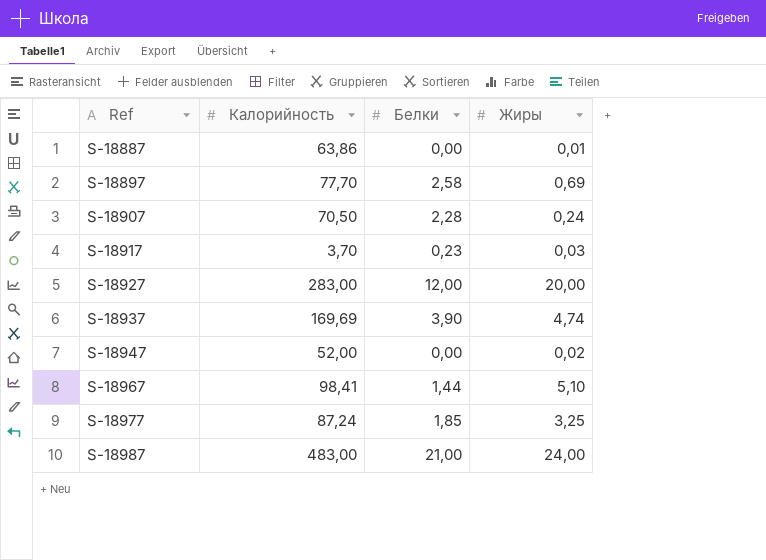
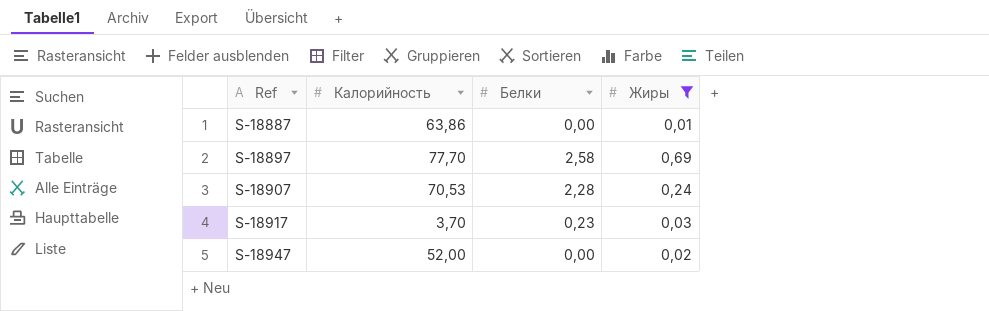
filter: none -> Жиры <= 0,69
S-18907 | Калорийность: 70,50 -> 70,53

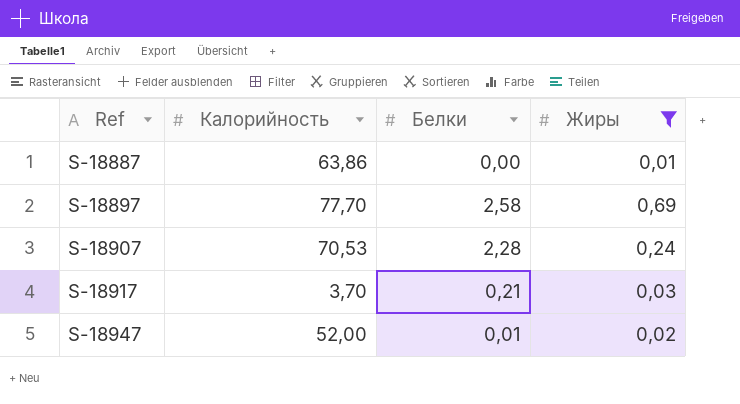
S-18917 | Белки: 0,23 -> 0,21
S-18947 | Белки: 0,00 -> 0,01

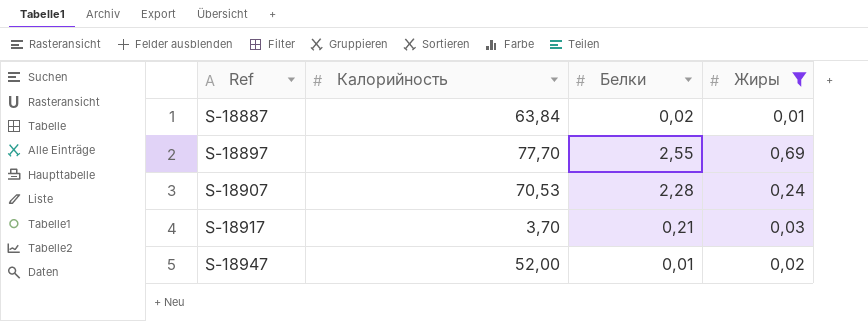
S-18887 | Калорийность: 63,86 -> 63,84
S-18887 | Белки: 0,00 -> 0,02
S-18897 | Белки: 2,58 -> 2,55

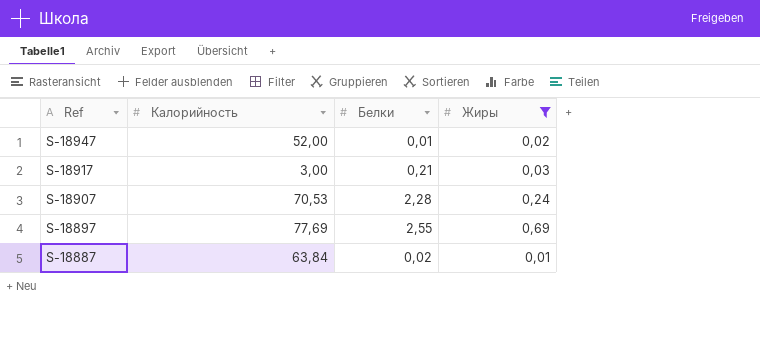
row order: Ref ascending -> Ref descending
S-18917 | Калорийность: 3,70 -> 3,00
S-18897 | Калорийность: 77,70 -> 77,69

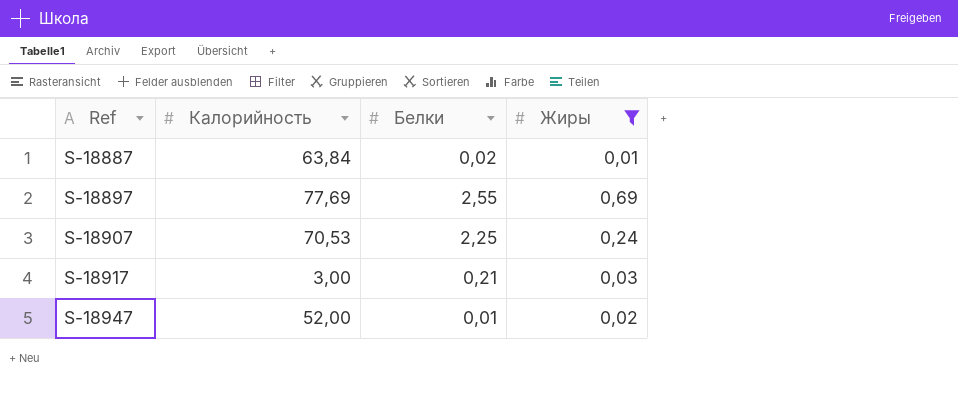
row order: Ref descending -> Ref ascending
S-18907 | Белки: 2,28 -> 2,25

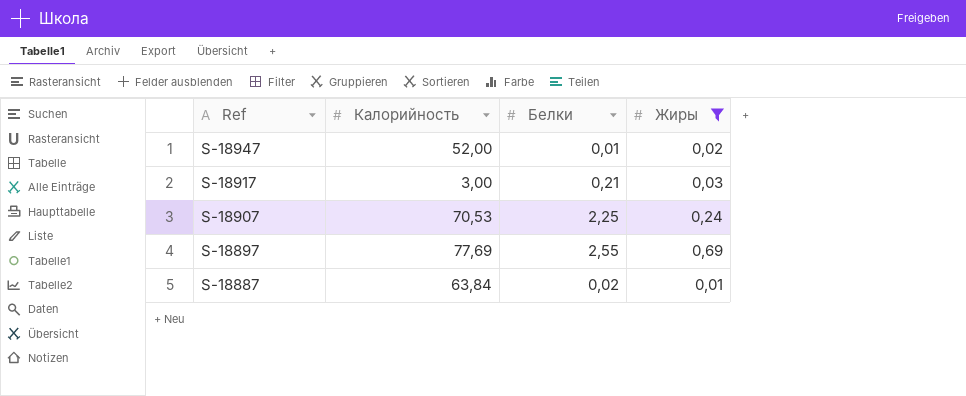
row order: Ref ascending -> Ref descending

